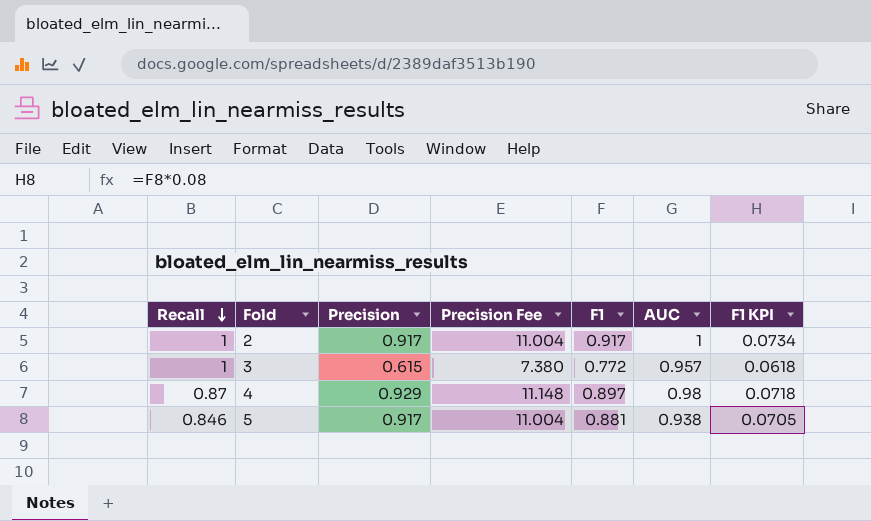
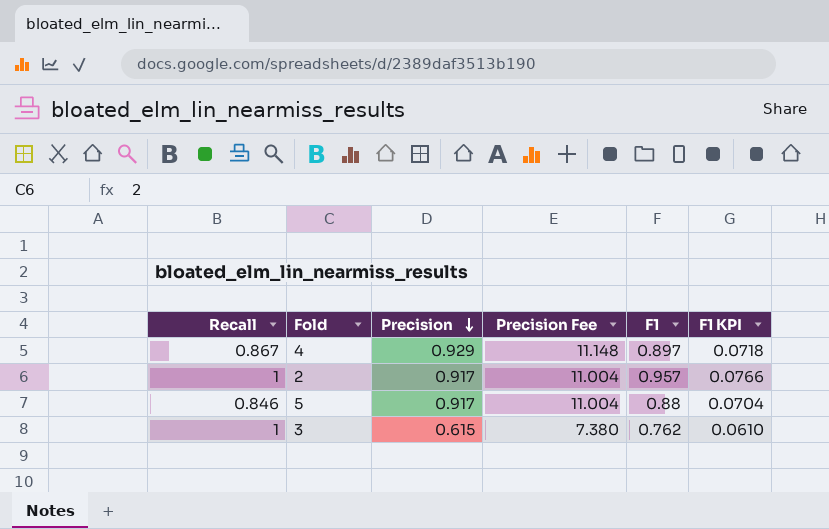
row order: Recall descending -> Precision descending
column AUC | position: 6 -> none
4 | Recall: 0.87 -> 0.867
2 | F1: 0.917 -> 0.957
2 | F1 KPI: 0.0734 -> 0.0766
5 | F1: 0.881 -> 0.88
5 | F1 KPI: 0.0705 -> 0.0704
3 | F1: 0.772 -> 0.762
3 | F1 KPI: 0.0618 -> 0.0610

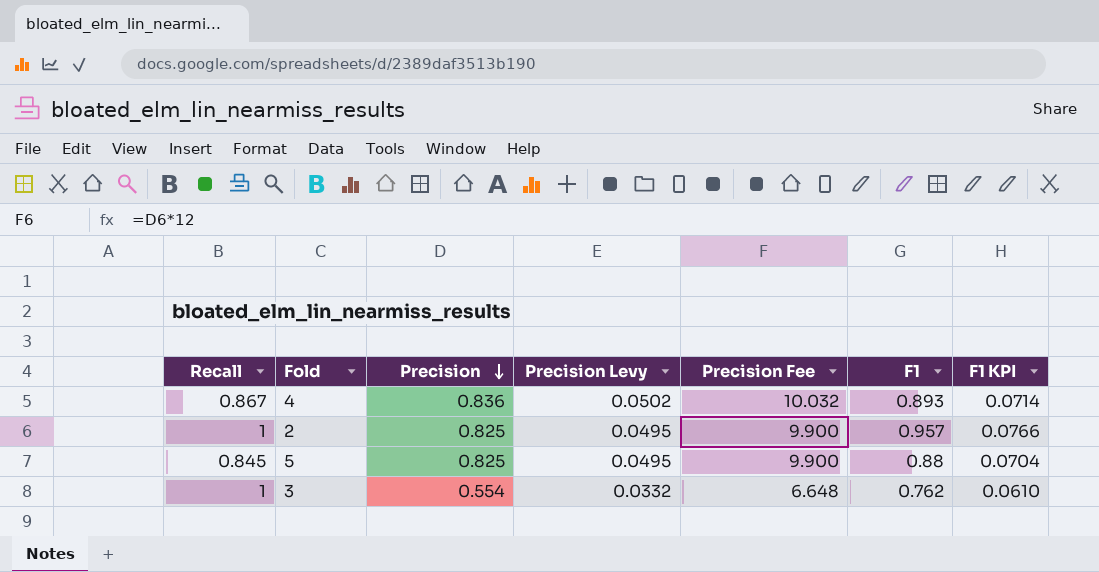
column Precision Levy | formula: none -> [Precision] * 0.06
4 | Precision: 0.929 -> 0.836
4 | Precision Fee: 11.148 -> 10.032
4 | F1: 0.897 -> 0.893
4 | F1 KPI: 0.0718 -> 0.0714
2 | Precision: 0.917 -> 0.825
2 | Precision Fee: 11.004 -> 9.900
5 | Recall: 0.846 -> 0.845
5 | Precision: 0.917 -> 0.825
5 | Precision Fee: 11.004 -> 9.900
3 | Precision: 0.615 -> 0.554
3 | Precision Fee: 7.380 -> 6.648

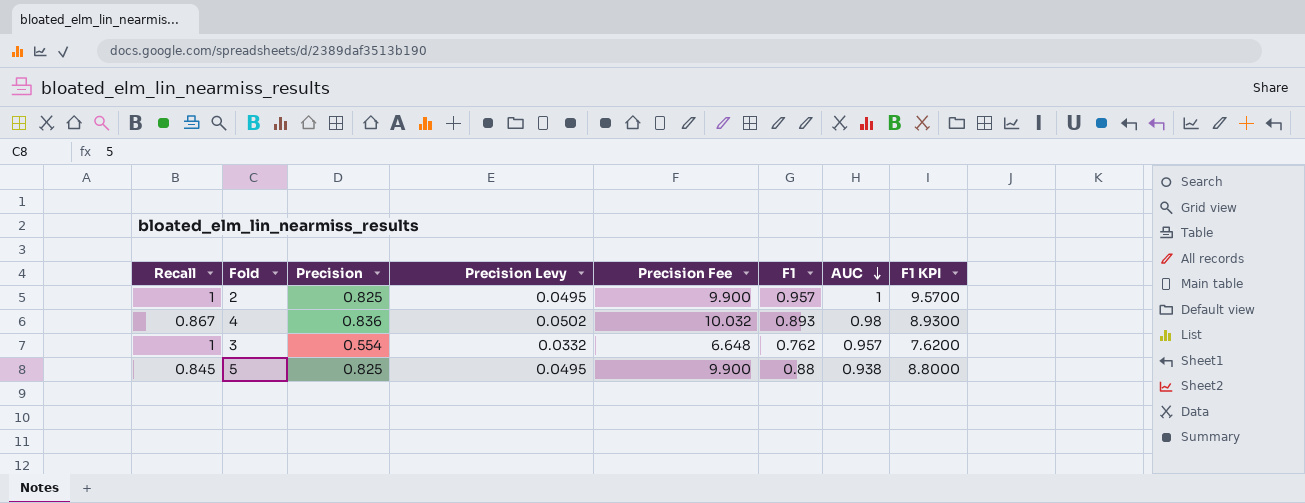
row order: Precision descending -> AUC descending
column AUC | position: none -> 7
column F1 KPI | formula: [F1] * 0.08 -> [F1] * 10

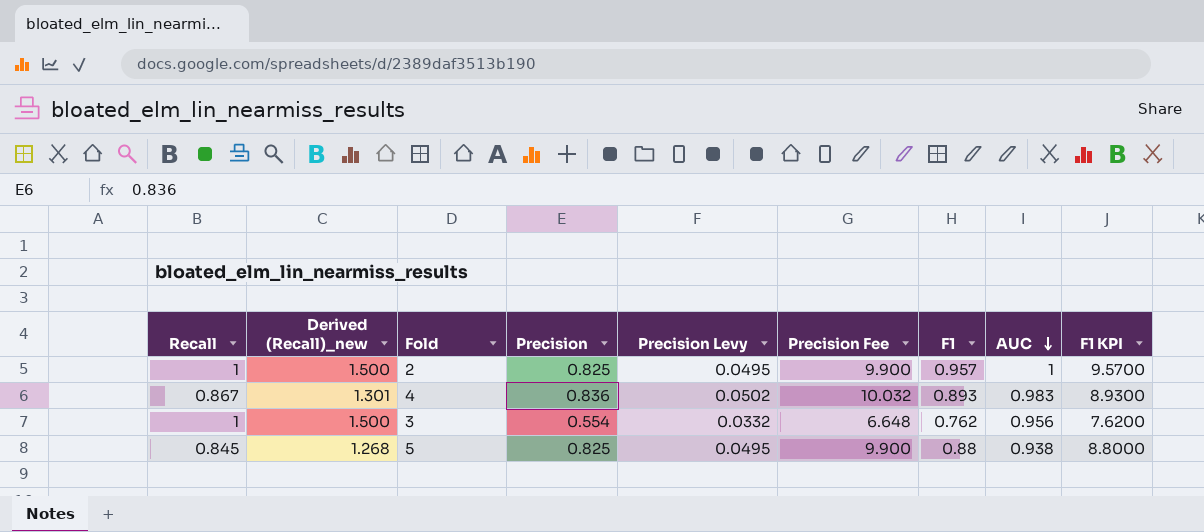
column Derived (Recall)_new | formula: none -> [Recall] * 1.5
4 | AUC: 0.98 -> 0.983
3 | AUC: 0.957 -> 0.956

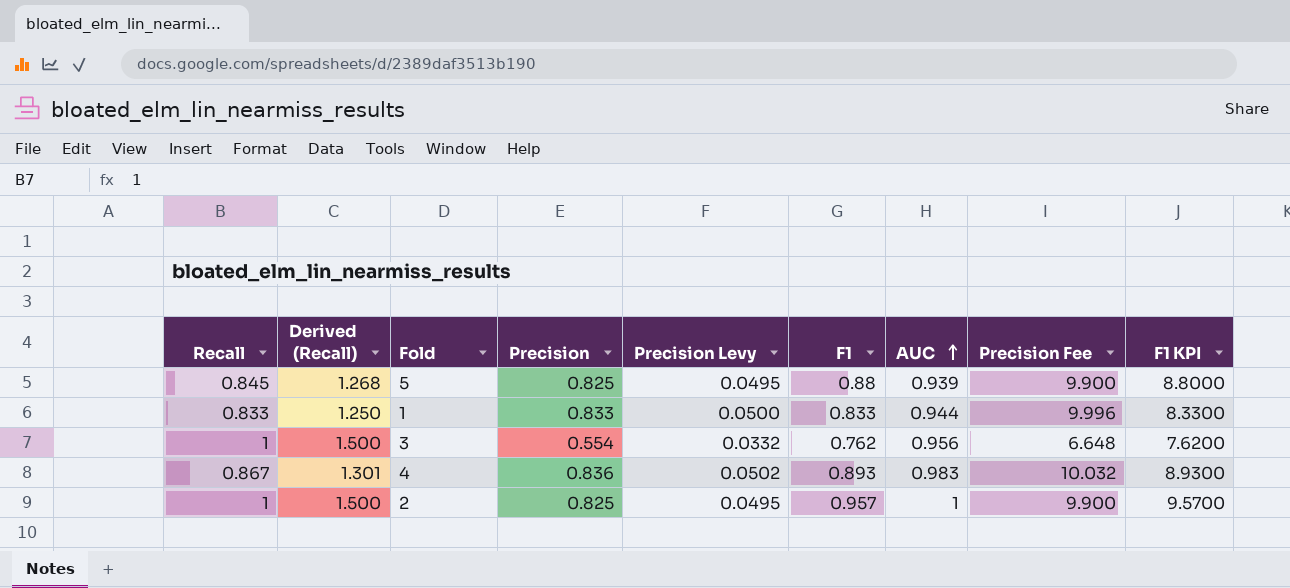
row order: AUC descending -> AUC ascending
column name: Derived (Recall)_new -> Derived (Recall)
column Precision Fee | position: 6 -> 8
5 | AUC: 0.938 -> 0.939
row 1: none -> 0.833 | 1.250 | 0.833 | 0.0500 | 0.833 | 0.944 | 9.996 | 8.3300

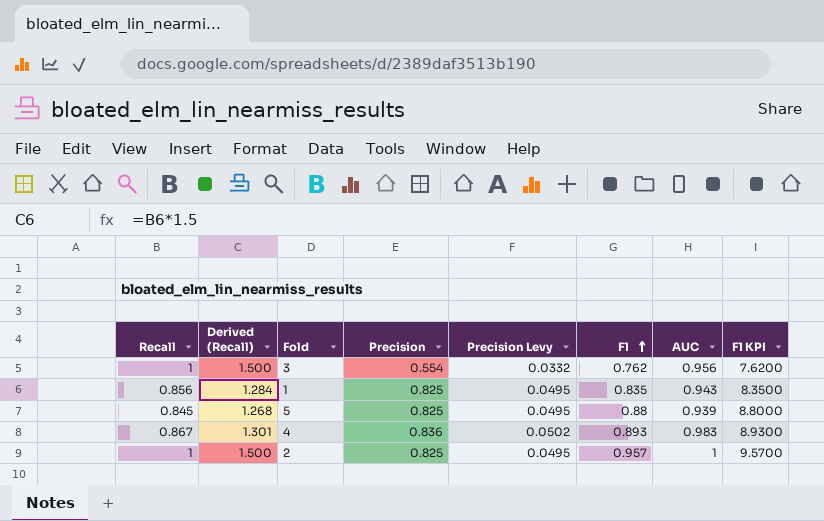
row order: AUC ascending -> F1 ascending
column Precision Fee | formula: [Precision] * 12 -> none
1 | Recall: 0.833 -> 0.856
1 | Derived (Recall): 1.250 -> 1.284
1 | Precision: 0.833 -> 0.825
1 | Precision Levy: 0.0500 -> 0.0495
1 | F1: 0.833 -> 0.835
1 | AUC: 0.944 -> 0.943
1 | F1 KPI: 8.3300 -> 8.3500

